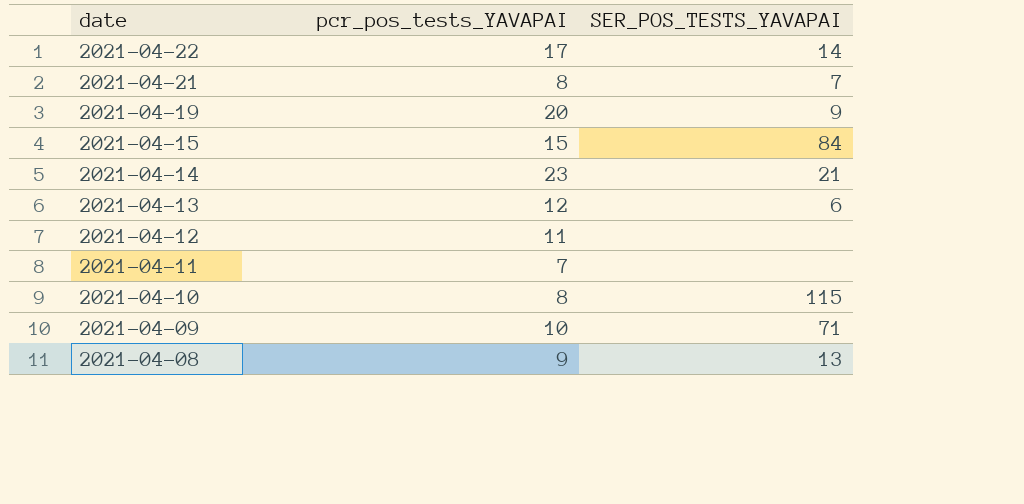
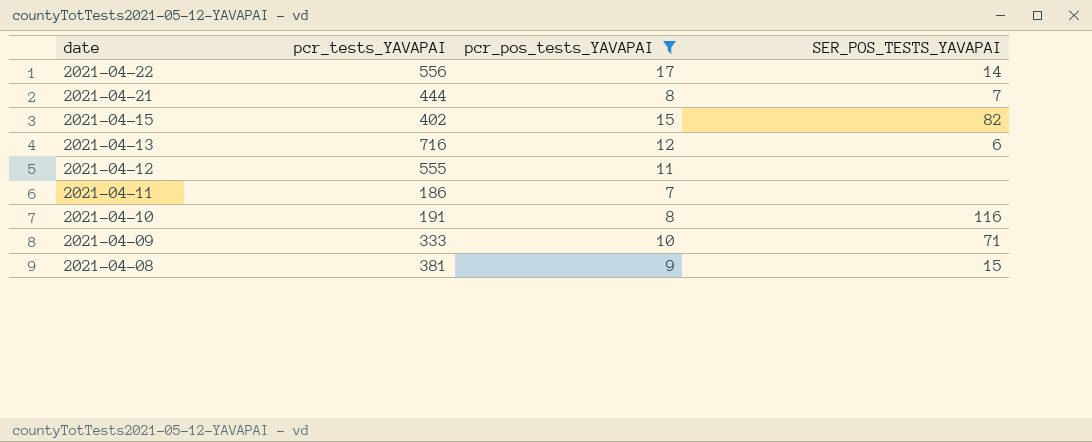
filter: none -> pcr_pos_tests_YAVAPAI <= 17
column pcr_tests_YAVAPAI | position: none -> 2
2021-04-15 | SER_POS_TESTS_YAVAPAI: 84 -> 82
2021-04-10 | SER_POS_TESTS_YAVAPAI: 115 -> 116
2021-04-08 | SER_POS_TESTS_YAVAPAI: 13 -> 15

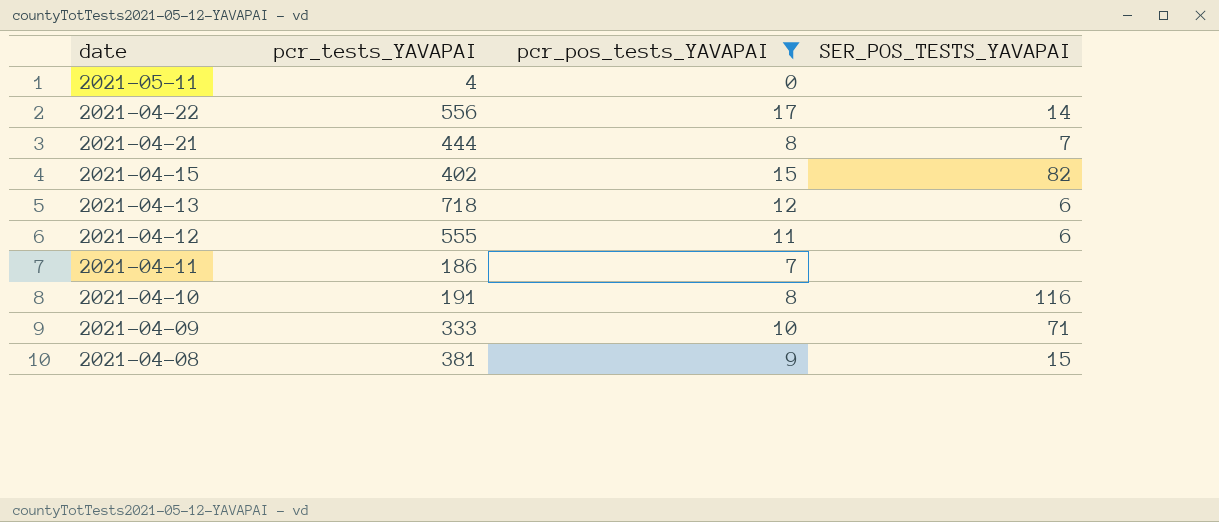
row 2021-05-11: none -> 4 | 0 | none
2021-04-13 | pcr_tests_YAVAPAI: 716 -> 718
2021-04-12 | SER_POS_TESTS_YAVAPAI: none -> 6

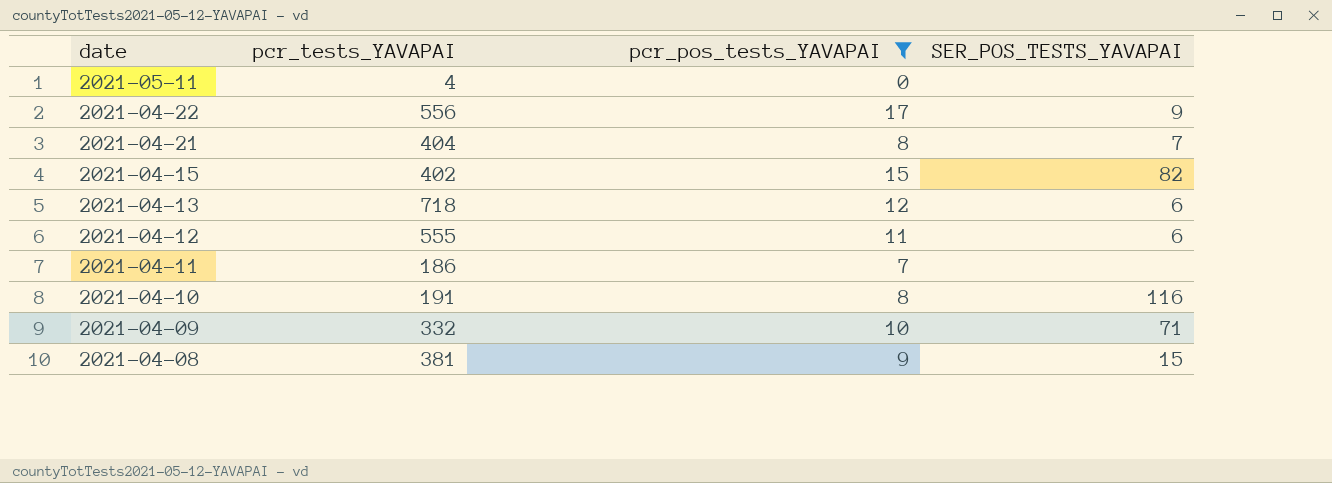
2021-04-22 | SER_POS_TESTS_YAVAPAI: 14 -> 9
2021-04-21 | pcr_tests_YAVAPAI: 444 -> 404
2021-04-09 | pcr_tests_YAVAPAI: 333 -> 332

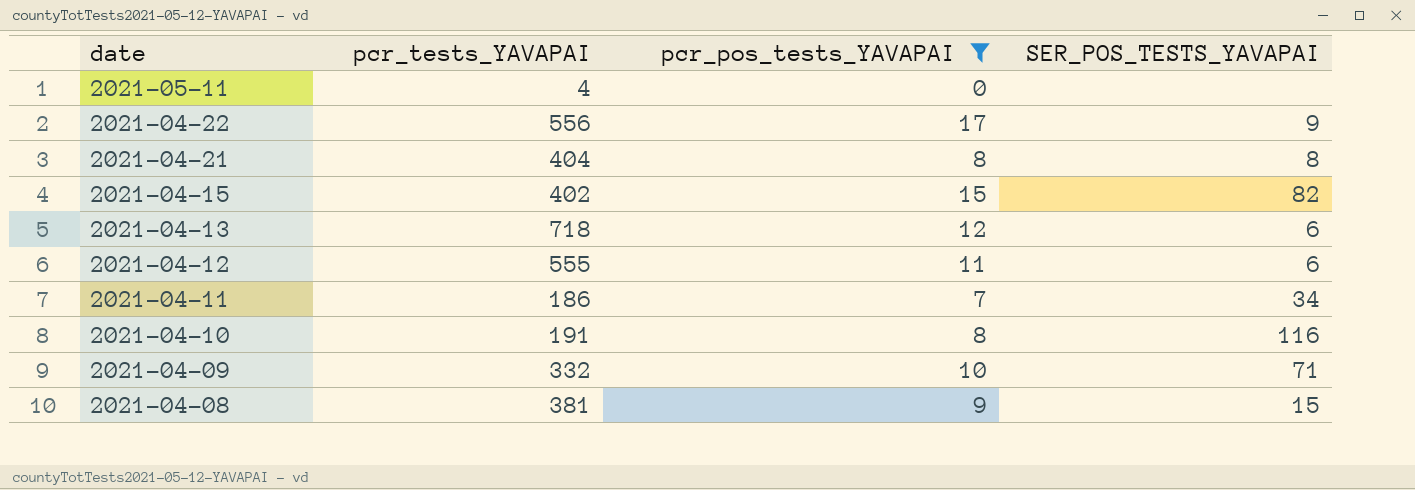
2021-04-21 | SER_POS_TESTS_YAVAPAI: 7 -> 8
2021-04-11 | SER_POS_TESTS_YAVAPAI: none -> 34

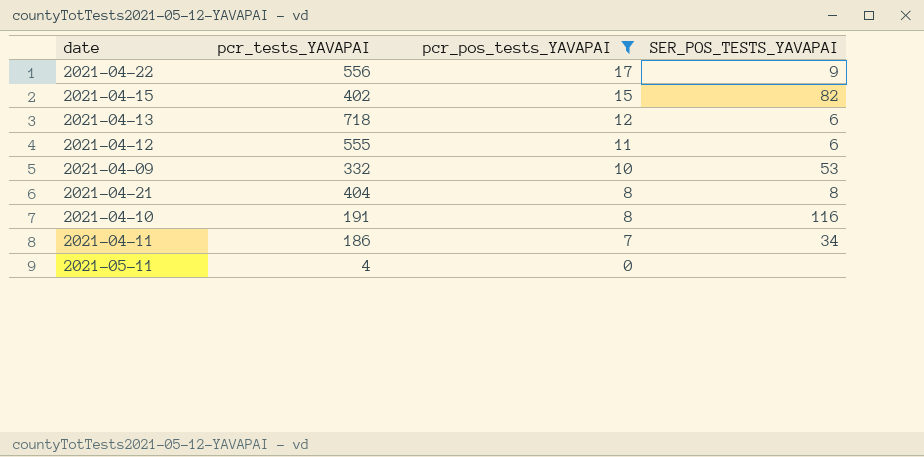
row order: date descending -> pcr_pos_tests_YAVAPAI descending
row 2021-04-08: 381 | 9 | 15 -> none
2021-04-09 | SER_POS_TESTS_YAVAPAI: 71 -> 53

